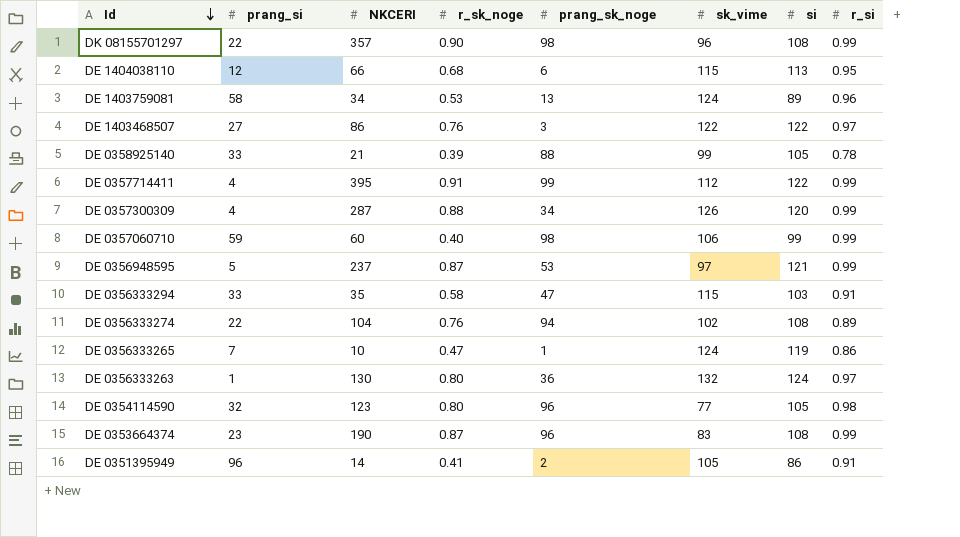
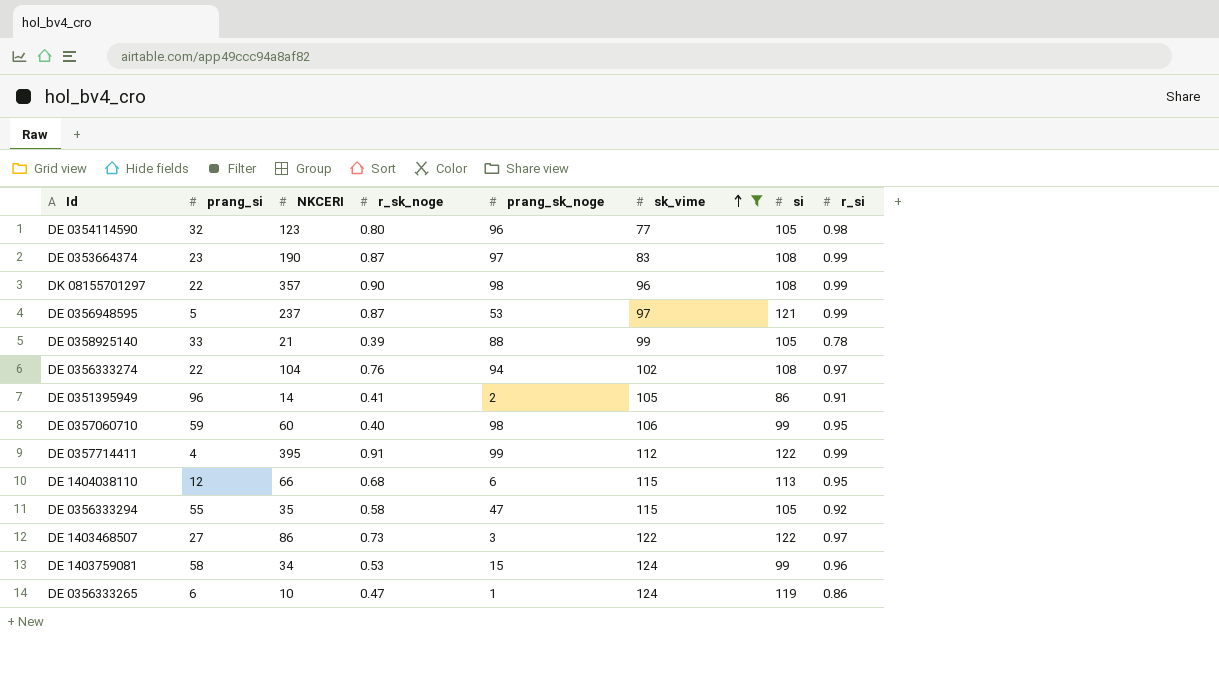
filter: none -> sk_vime <= 124
row order: Id descending -> sk_vime ascending
DE 0353664374 | prang_sk_noge: 96 -> 97
DE 0356333274 | r_si: 0.89 -> 0.97
DE 0357060710 | r_si: 0.99 -> 0.95
DE 0356333294 | prang_si: 33 -> 55
DE 0356333294 | si: 103 -> 105
DE 0356333294 | r_si: 0.91 -> 0.92
DE 1403468507 | r_sk_noge: 0.76 -> 0.73
DE 1403759081 | prang_sk_noge: 13 -> 15
DE 1403759081 | si: 89 -> 99
DE 0356333265 | prang_si: 7 -> 6

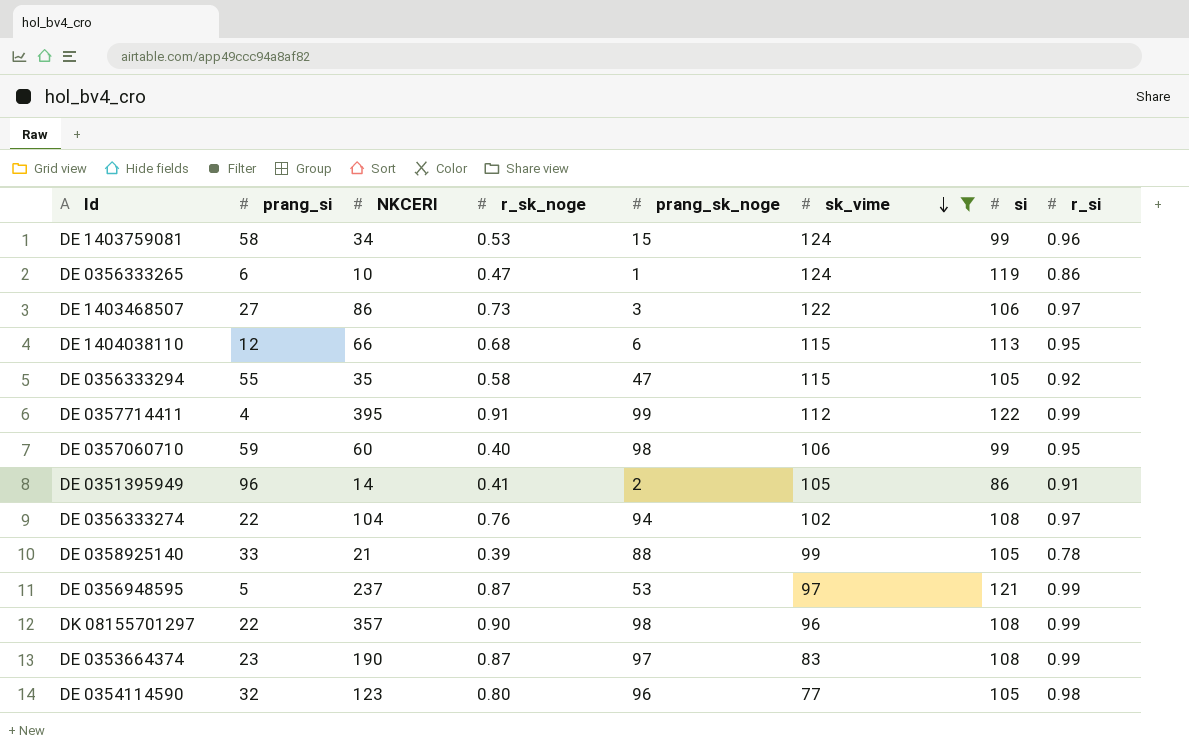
row order: sk_vime ascending -> sk_vime descending
DE 1403468507 | si: 122 -> 106

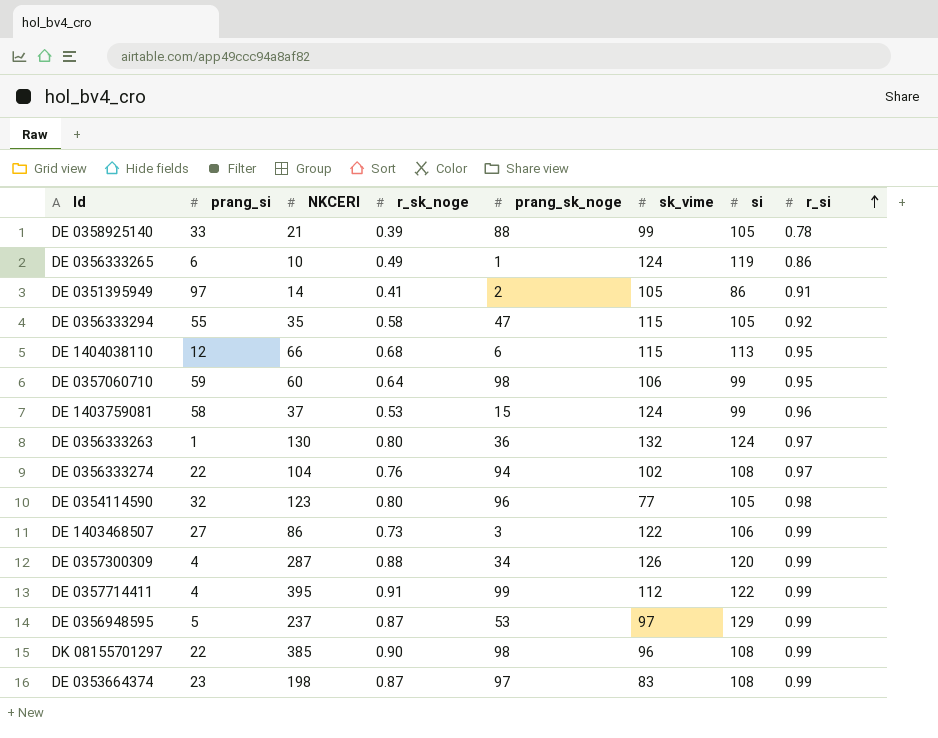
filter: sk_vime <= 124 -> none
row order: sk_vime descending -> r_si ascending
DE 0356333265 | r_sk_noge: 0.47 -> 0.49
DE 0351395949 | prang_si: 96 -> 97
DE 0357060710 | r_sk_noge: 0.40 -> 0.64
DE 1403759081 | NKCERI: 34 -> 37
DE 1403468507 | r_si: 0.97 -> 0.99
DE 0356948595 | si: 121 -> 129
DK 08155701297 | NKCERI: 357 -> 385
DE 0353664374 | NKCERI: 190 -> 198

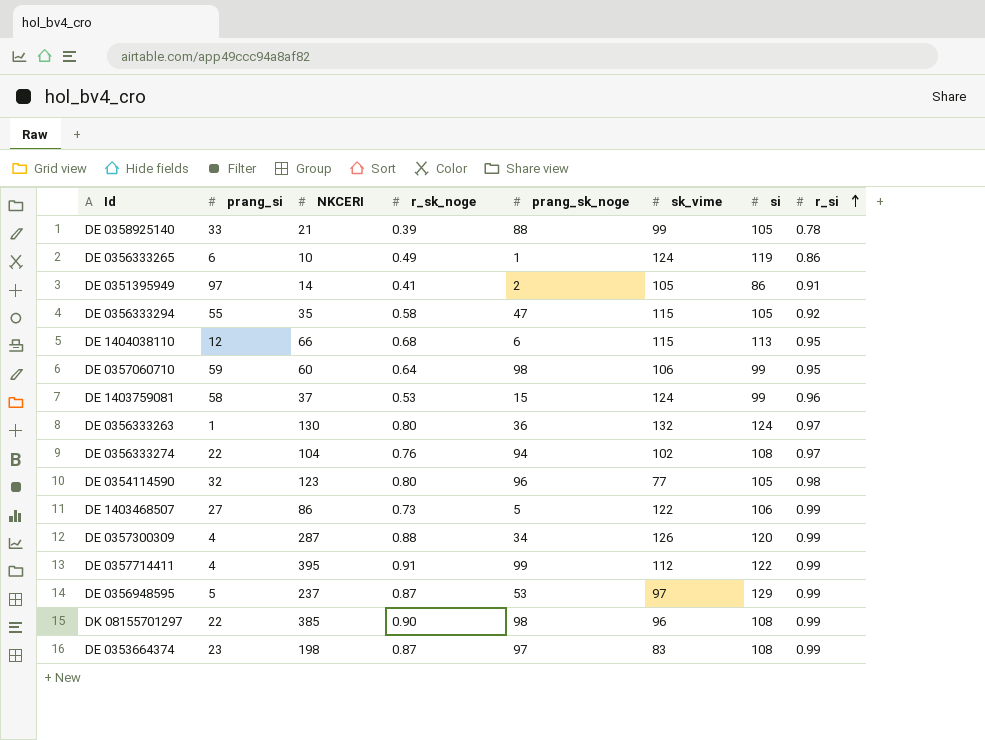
DE 1403468507 | prang_sk_noge: 3 -> 5

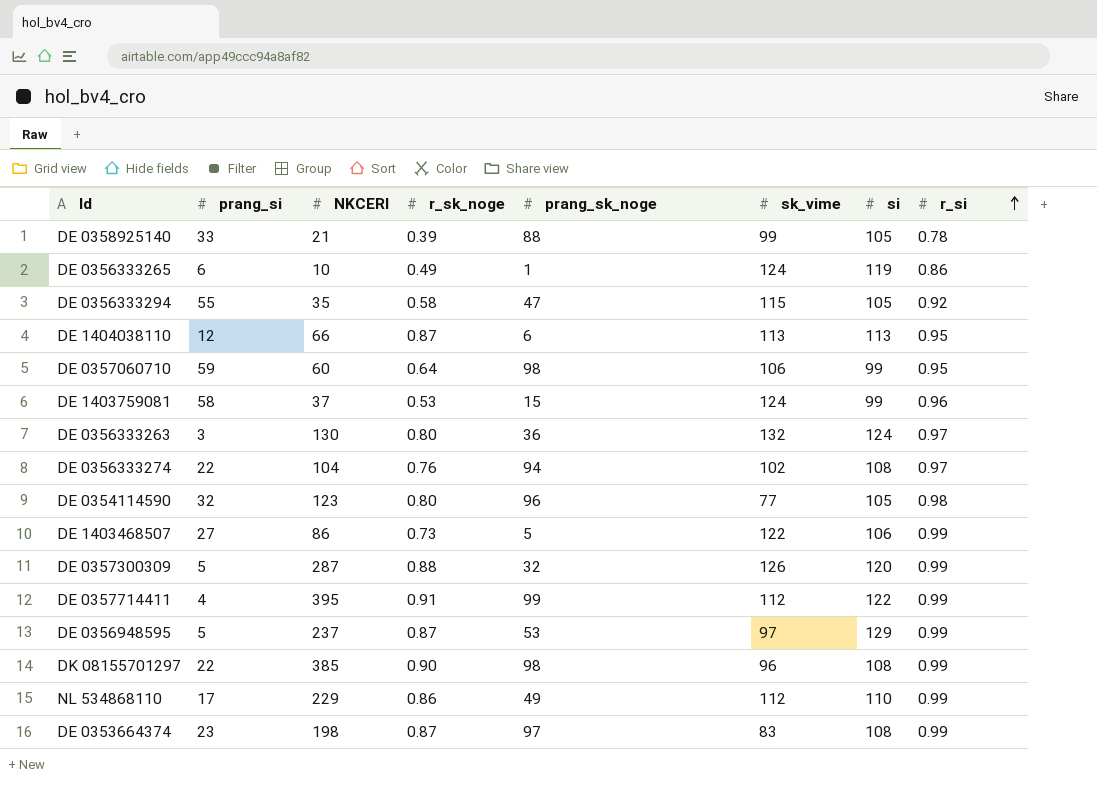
row DE 0351395949: 97 | 14 | 0.41 | 2 | 105 | 86 | 0.91 -> none
DE 1404038110 | r_sk_noge: 0.68 -> 0.87
DE 1404038110 | sk_vime: 115 -> 113
DE 0356333263 | prang_si: 1 -> 3
DE 0357300309 | prang_si: 4 -> 5
DE 0357300309 | prang_sk_noge: 34 -> 32
row NL 534868110: none -> 17 | 229 | 0.86 | 49 | 112 | 110 | 0.99

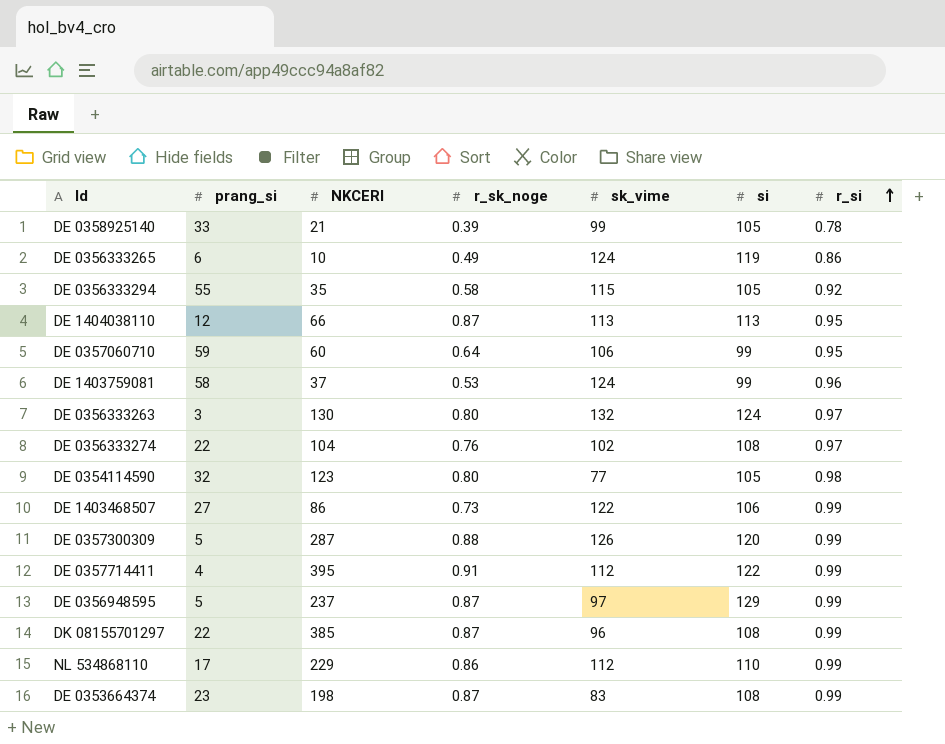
column prang_sk_noge | position: 5 -> none
DK 08155701297 | r_sk_noge: 0.90 -> 0.87

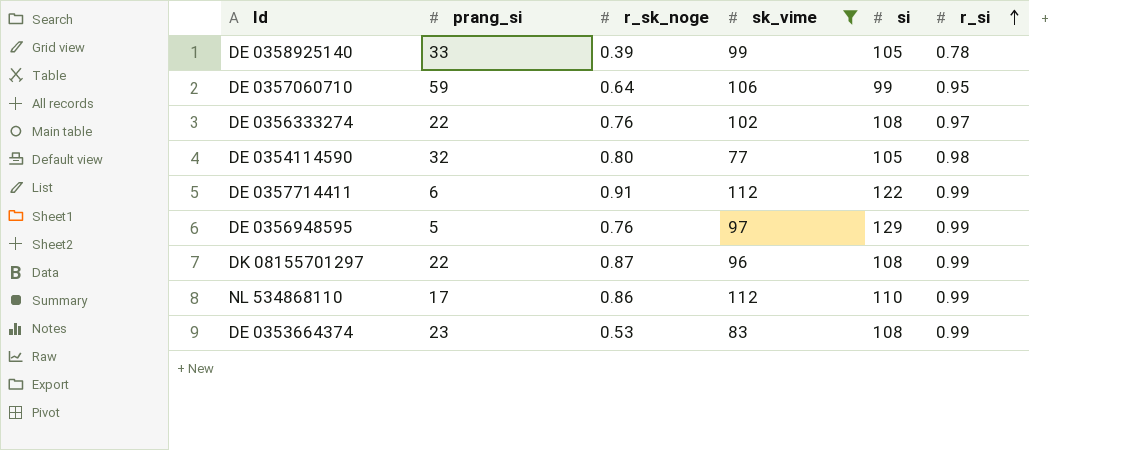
filter: none -> sk_vime <= 112
column NKCERI | position: 3 -> none
DE 0357714411 | prang_si: 4 -> 6
DE 0356948595 | r_sk_noge: 0.87 -> 0.76
DE 0353664374 | r_sk_noge: 0.87 -> 0.53

